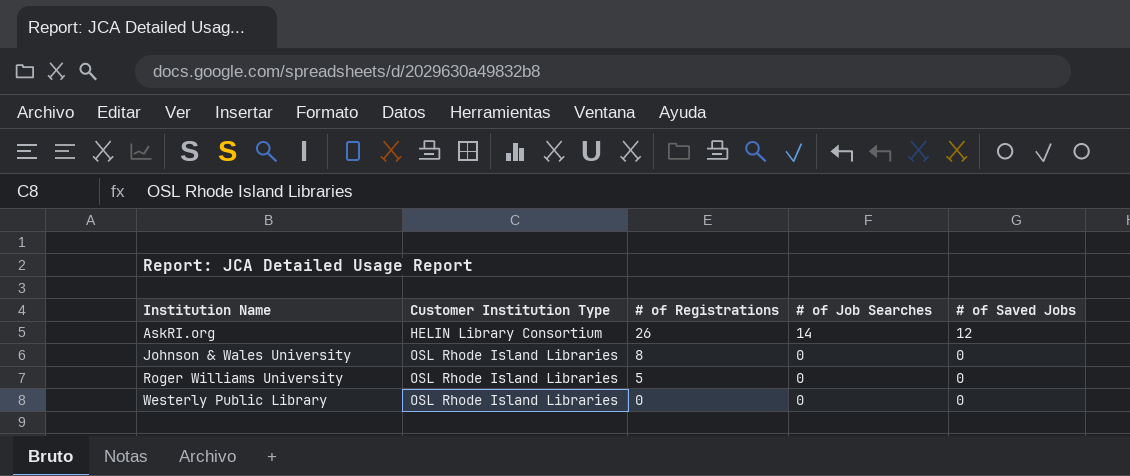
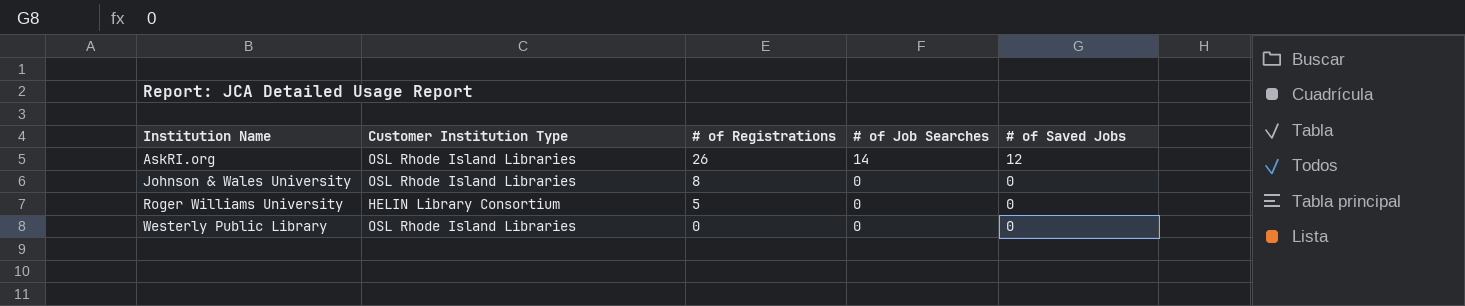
AskRI.org | Customer Institution Type: HELIN Library Consortium -> OSL Rhode Island Libraries
Roger Williams University | Customer Institution Type: OSL Rhode Island Libraries -> HELIN Library Consortium

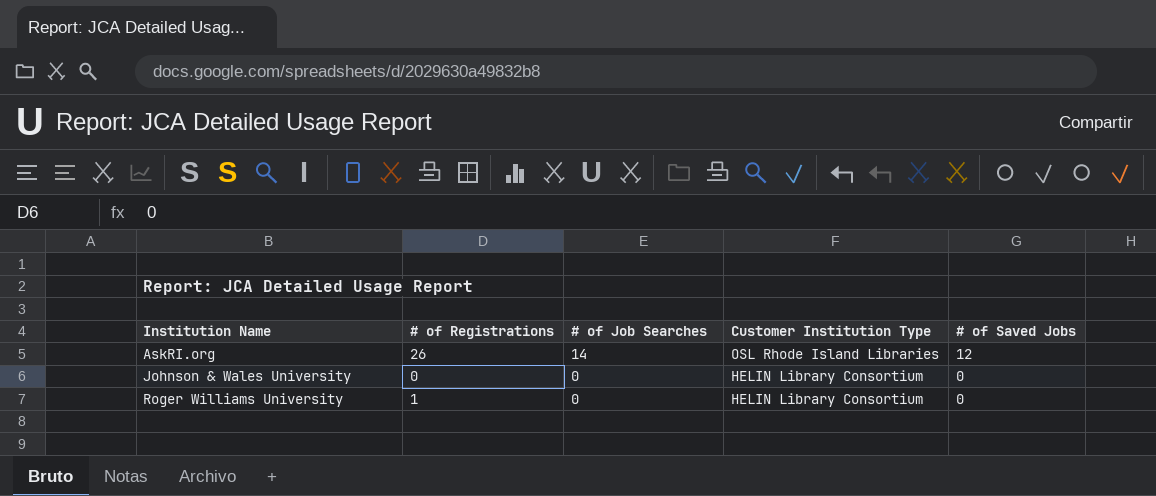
column Customer Institution Type | position: 2 -> 4
row Westerly Public Library: OSL Rhode Island Libraries | 0 | 0 | 0 -> none
Johnson & Wales University | # of Registrations: 8 -> 0
Johnson & Wales University | Customer Institution Type: OSL Rhode Island Libraries -> HELIN Library Consortium
Roger Williams University | # of Registrations: 5 -> 1

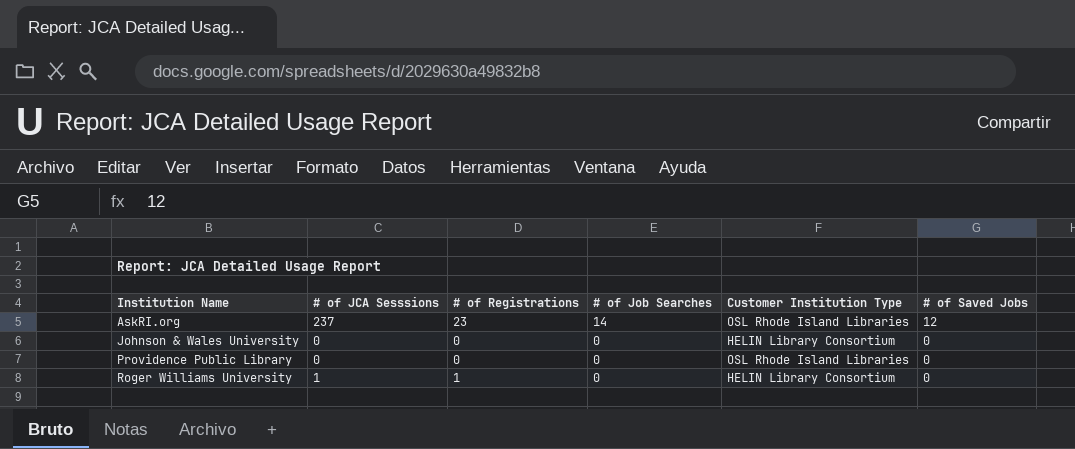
column # of JCA Sesssions | position: none -> 2
AskRI.org | # of Registrations: 26 -> 23
row Providence Public Library: none -> 0 | 0 | 0 | OSL Rhode Island Libraries | 0

